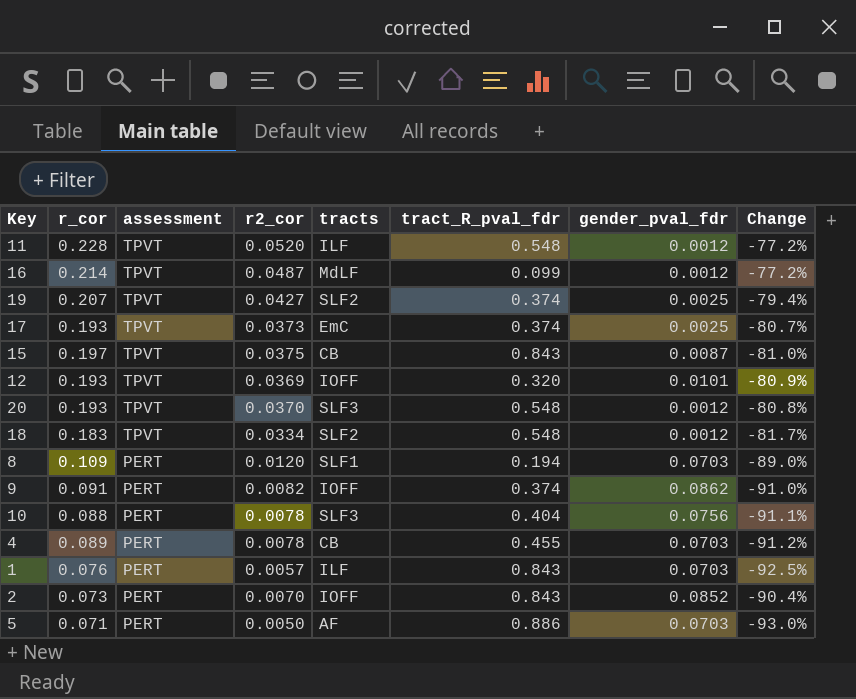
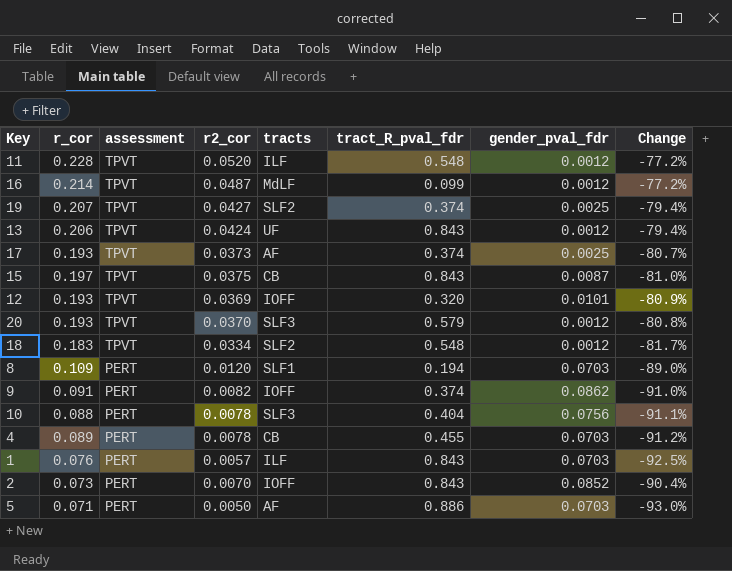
row 13: none -> 0.206 | TPVT | 0.0424 | UF | 0.843 | 0.0012 | -79.4%
17 | tracts: EmC -> AF
20 | tract_R_pval_fdr: 0.548 -> 0.579

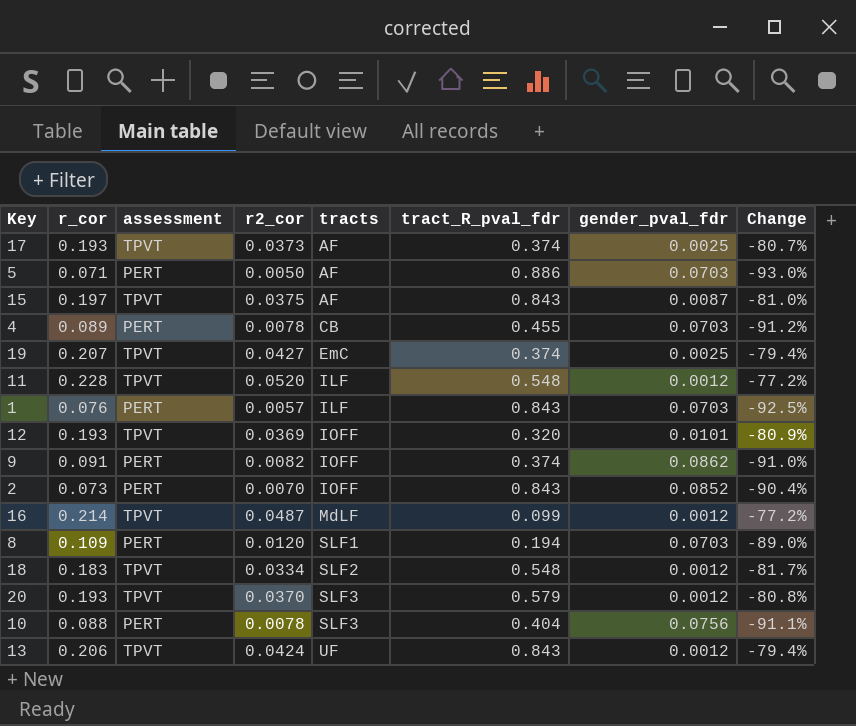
row order: assessment descending -> tracts ascending
15 | tracts: CB -> AF
19 | tracts: SLF2 -> EmC

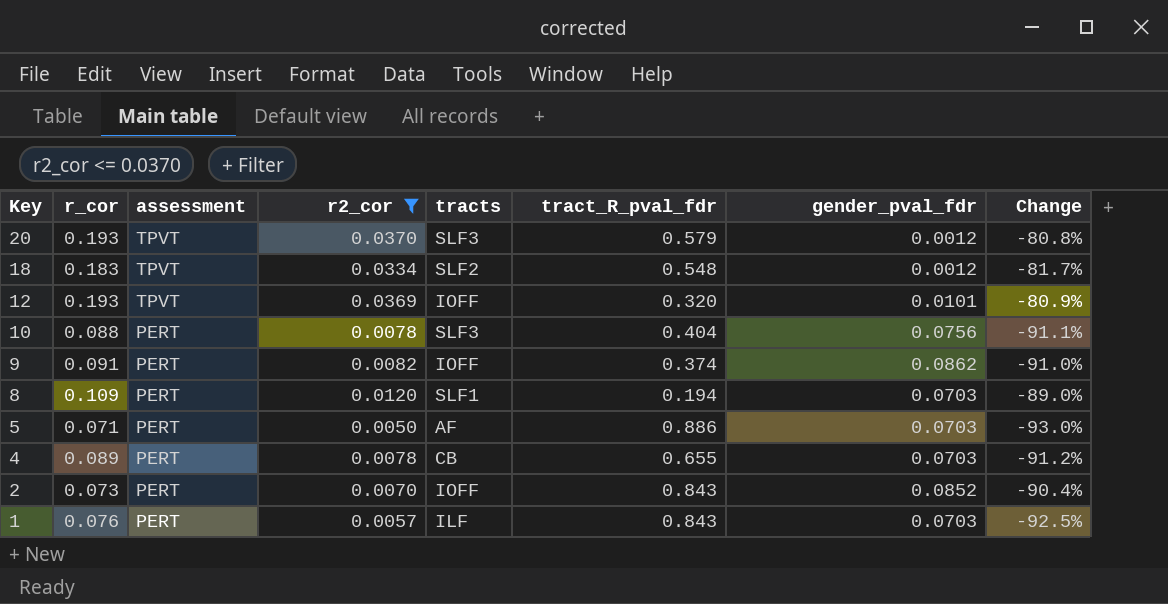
filter: none -> r2_cor <= 0.0370
row order: tracts ascending -> Key descending
4 | tract_R_pval_fdr: 0.455 -> 0.655

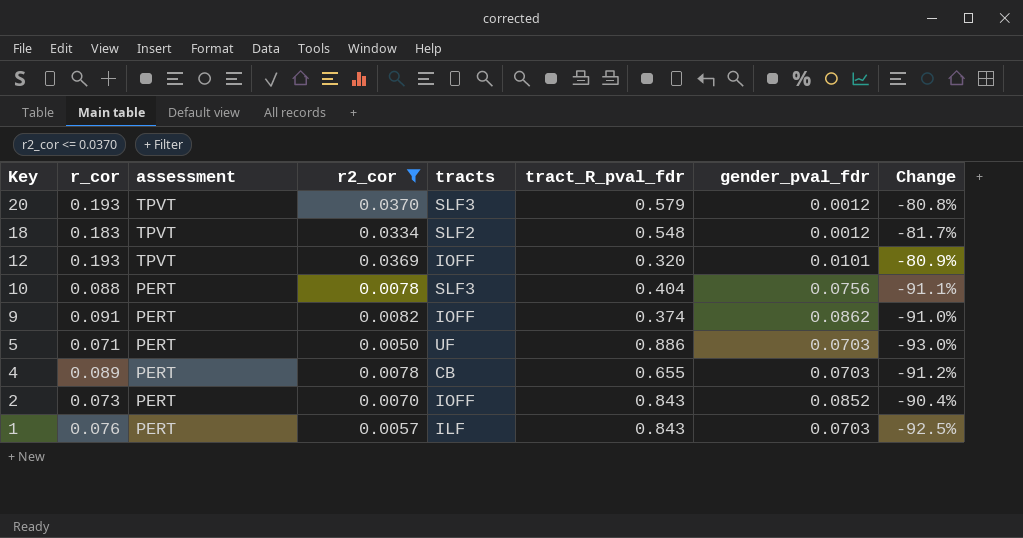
row 8: 0.109 | PERT | 0.0120 | SLF1 | 0.194 | 0.0703 | -89.0% -> none
5 | tracts: AF -> UF

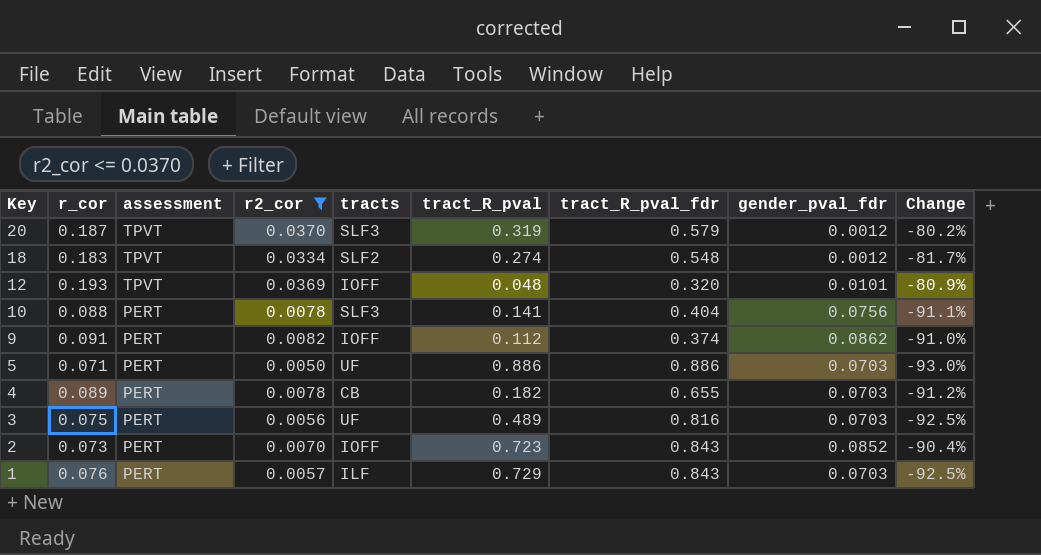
column tract_R_pval | position: none -> 6
20 | r_cor: 0.193 -> 0.187
20 | Change: -80.8% -> -80.2%
row 3: none -> 0.075 | PERT | 0.0056 | UF | 0.489 | 0.816 | 0.0703 | -92.5%

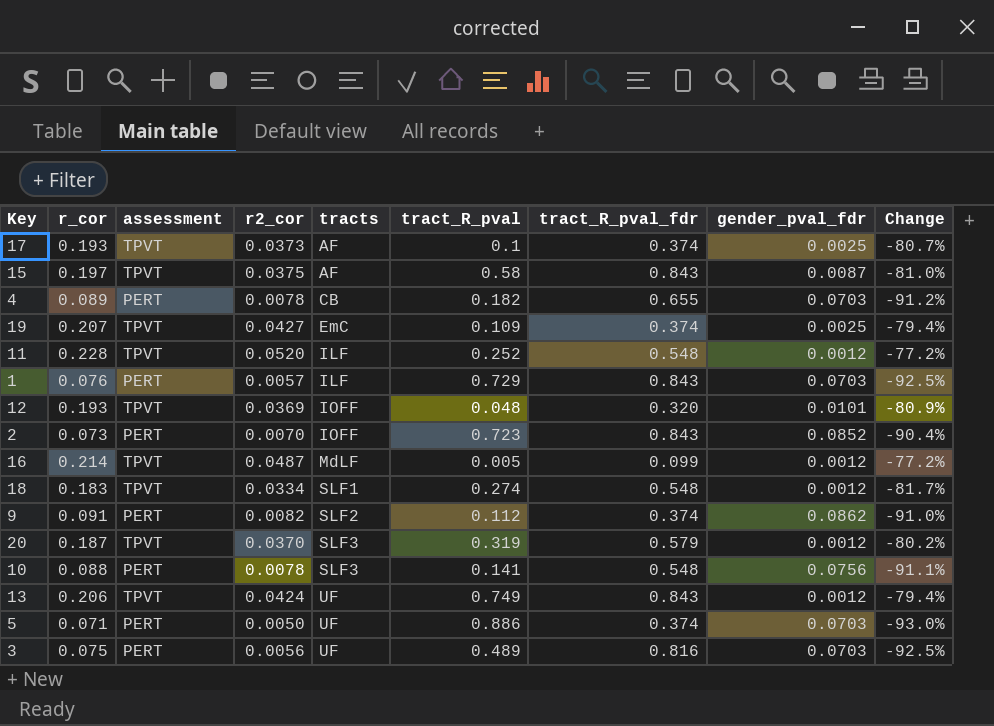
filter: r2_cor <= 0.0370 -> none
row order: Key descending -> tracts ascending
18 | tracts: SLF2 -> SLF1
9 | tracts: IOFF -> SLF2
10 | tract_R_pval_fdr: 0.404 -> 0.548
5 | tract_R_pval_fdr: 0.886 -> 0.374

